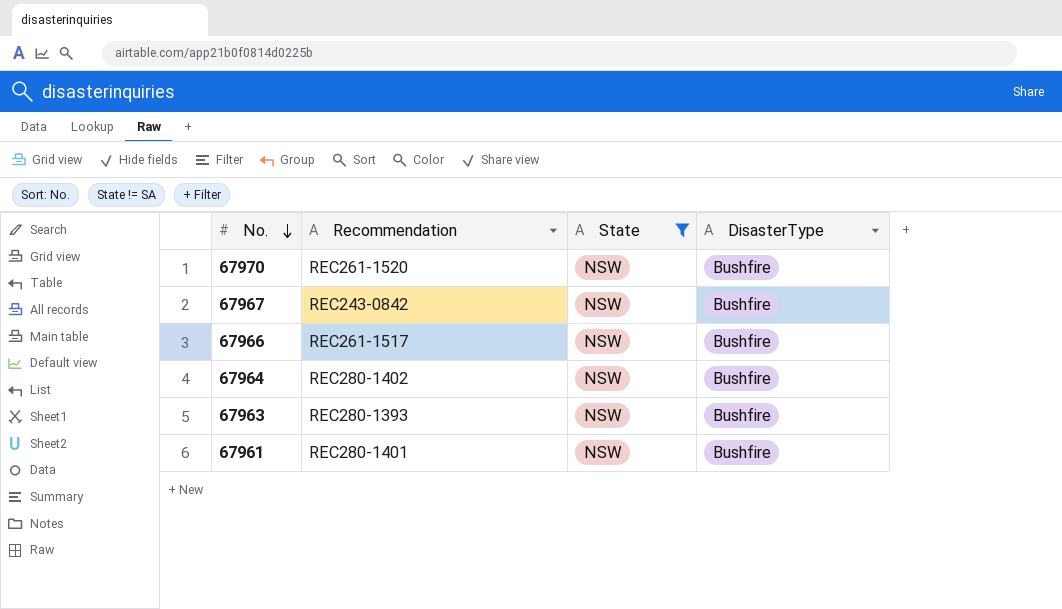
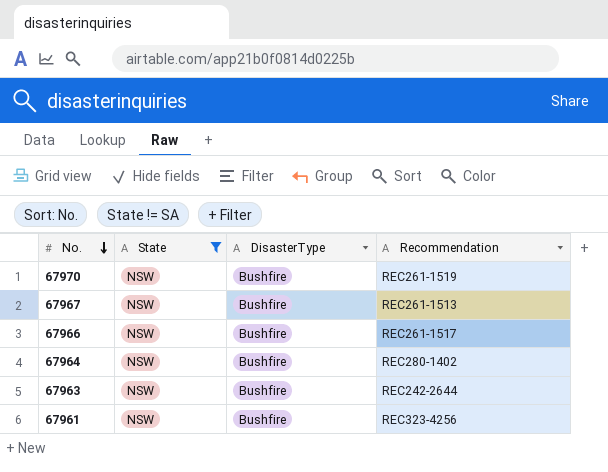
column Recommendation | position: 2 -> 4
67970 | Recommendation: REC261-1520 -> REC261-1519
67967 | Recommendation: REC243-0842 -> REC261-1513
67963 | Recommendation: REC280-1393 -> REC242-2644
67961 | Recommendation: REC280-1401 -> REC323-4256

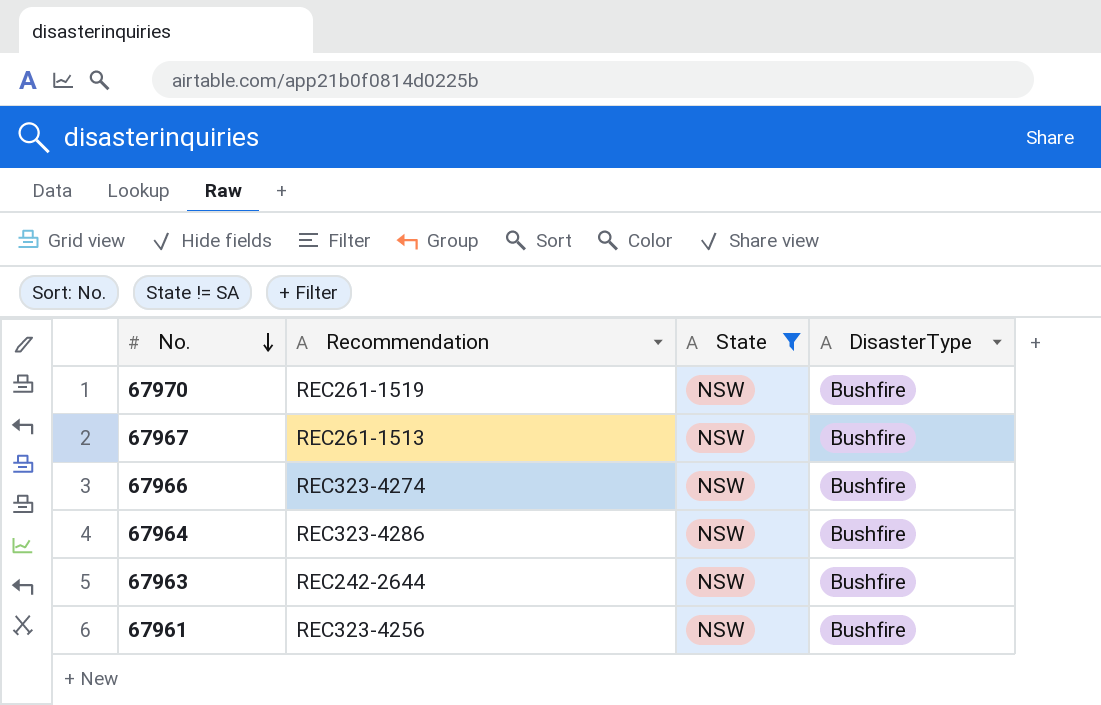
column Recommendation | position: 4 -> 2
67966 | Recommendation: REC261-1517 -> REC323-4274
67964 | Recommendation: REC280-1402 -> REC323-4286

